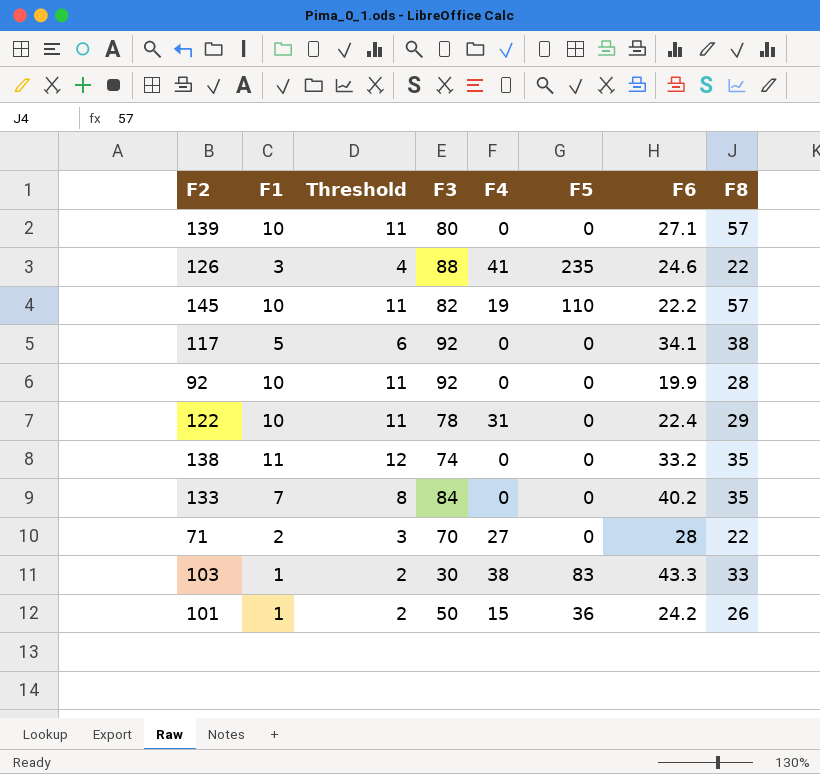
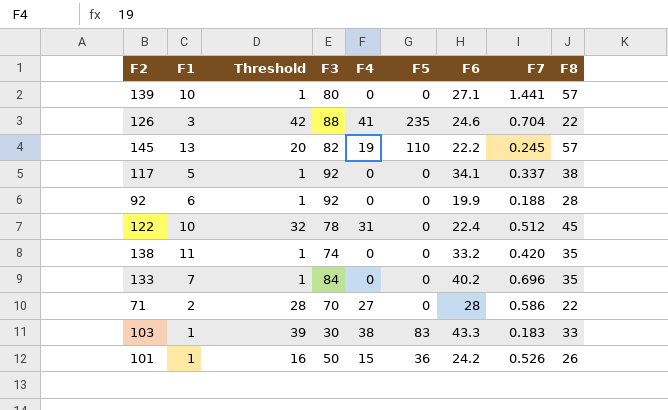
column Threshold | formula: [F1] + 1 -> [F4] + 1
column F7 | position: none -> 8
145 | F1: 10 -> 13
92 | F1: 10 -> 6
122 | F8: 29 -> 45

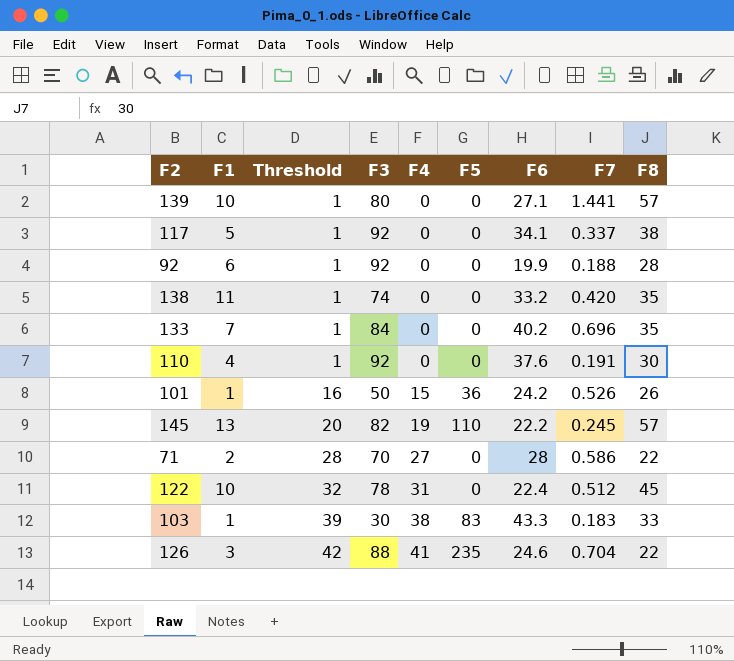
row order: none -> Threshold ascending
row 110: none -> 4 | 1 | 92 | 0 | 0 | 37.6 | 0.191 | 30

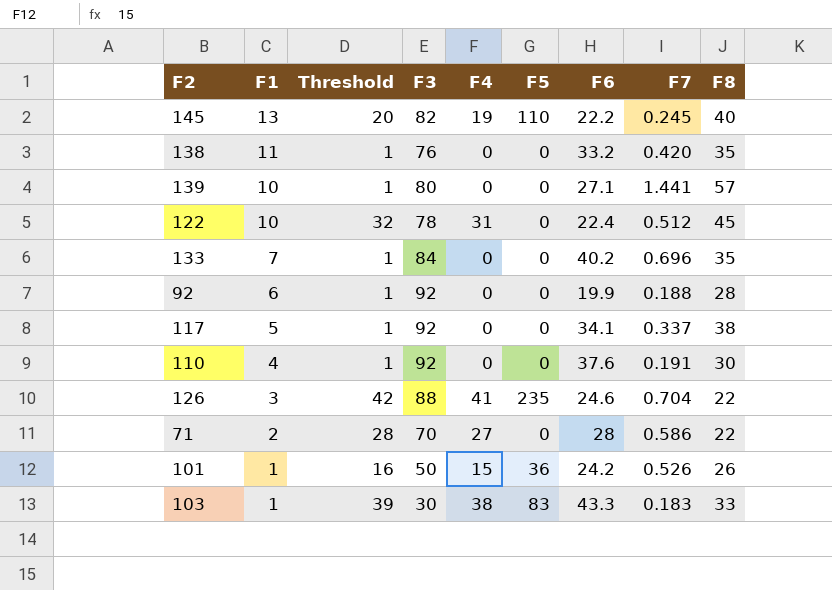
row order: Threshold ascending -> F1 descending
145 | F8: 57 -> 40
138 | F3: 74 -> 76

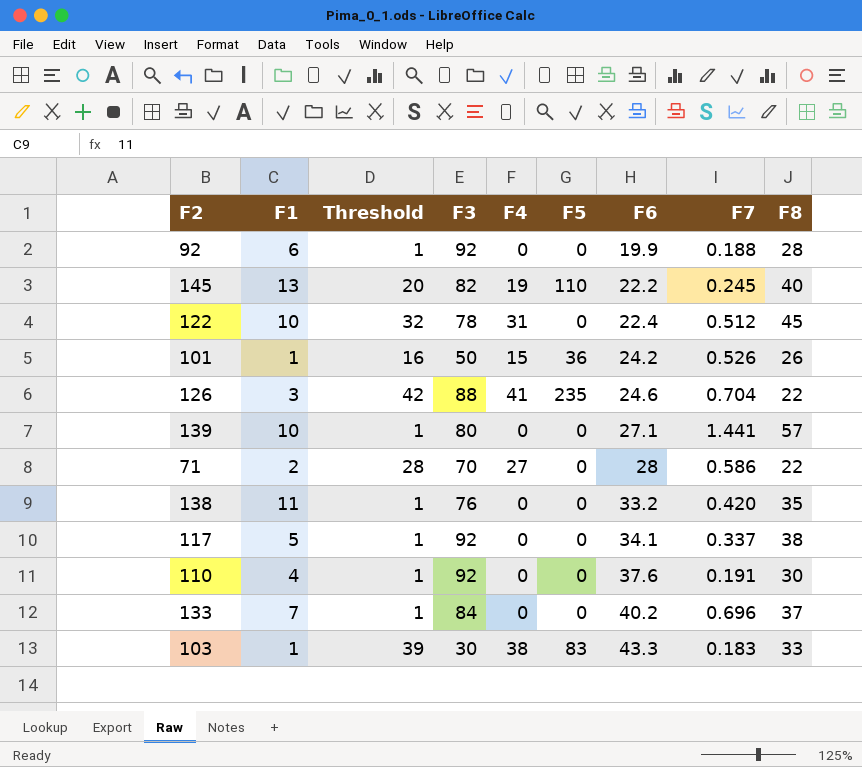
row order: F1 descending -> F6 ascending
133 | F8: 35 -> 37

